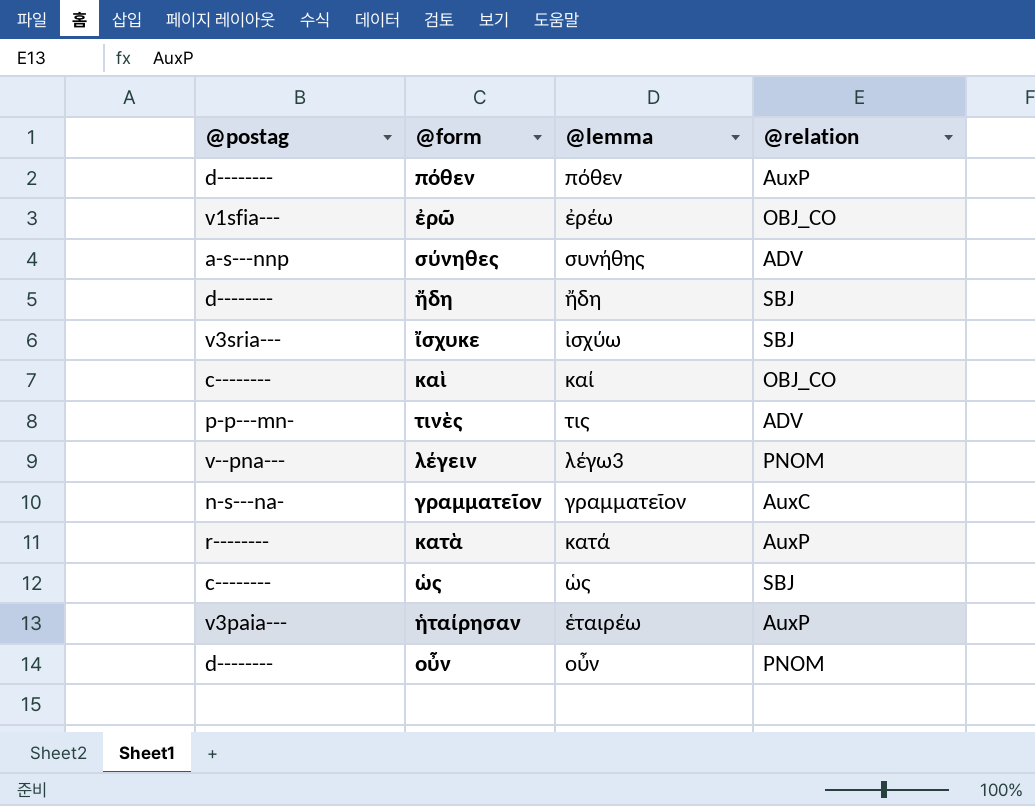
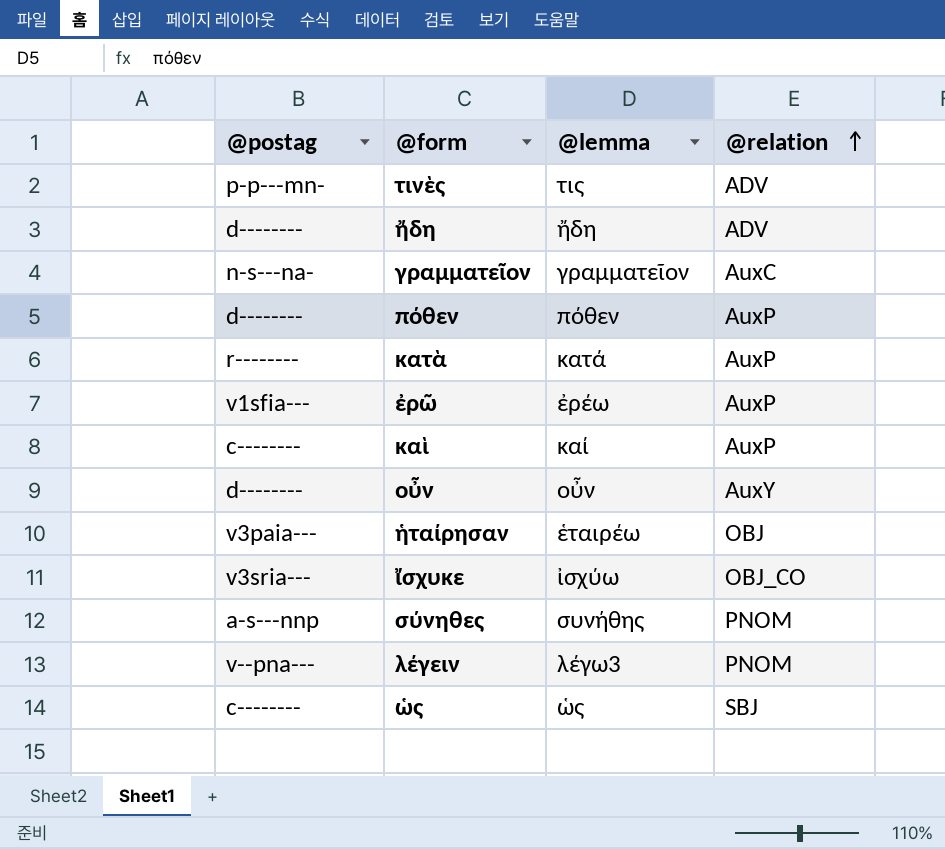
row order: none -> @relation ascending
ἤδη | @relation: SBJ -> ADV
ἐρῶ | @relation: OBJ_CO -> AuxP
καὶ | @relation: OBJ_CO -> AuxP
οὖν | @relation: PNOM -> AuxY
ἡταίρησαν | @relation: AuxP -> OBJ
ἴσχυκε | @relation: SBJ -> OBJ_CO
σύνηθες | @relation: ADV -> PNOM

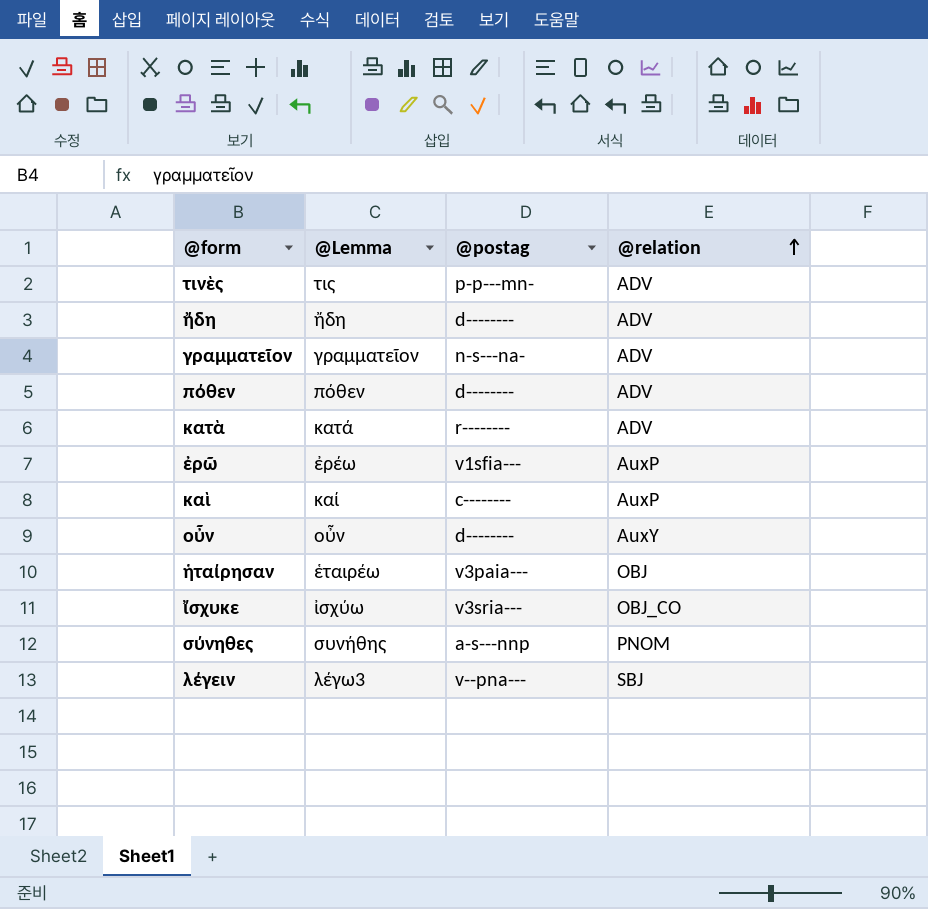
column name: @lemma -> @Lemma
column @postag | position: 1 -> 3
row ὡς: c-------- | ὡς | SBJ -> none
γραμματεῖον | @relation: AuxC -> ADV
πόθεν | @relation: AuxP -> ADV
κατὰ | @relation: AuxP -> ADV
λέγειν | @relation: PNOM -> SBJ

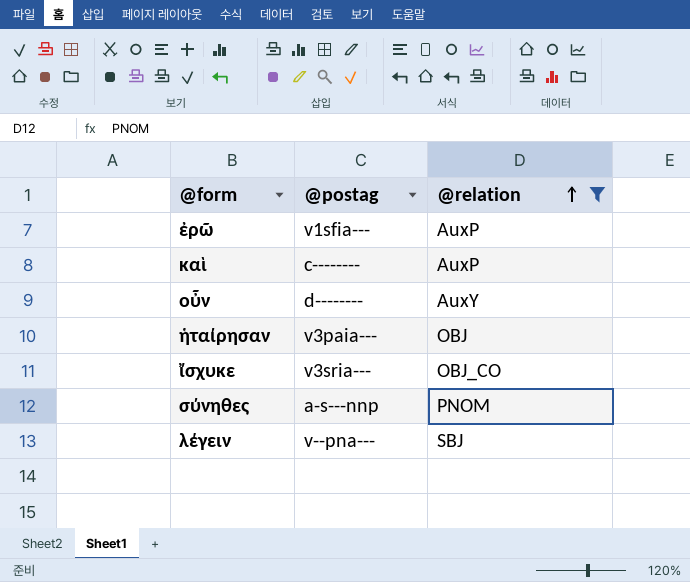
filter: none -> @relation != ADV
column @Lemma | position: 2 -> none

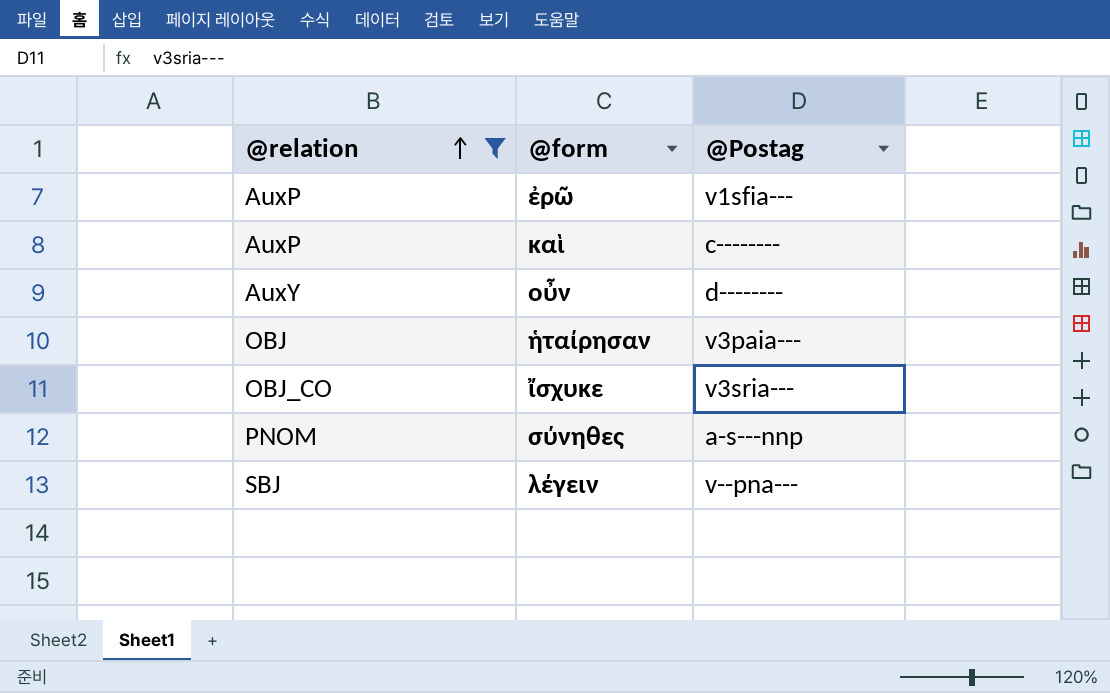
column @relation | position: 3 -> 1
column name: @postag -> @Postag

